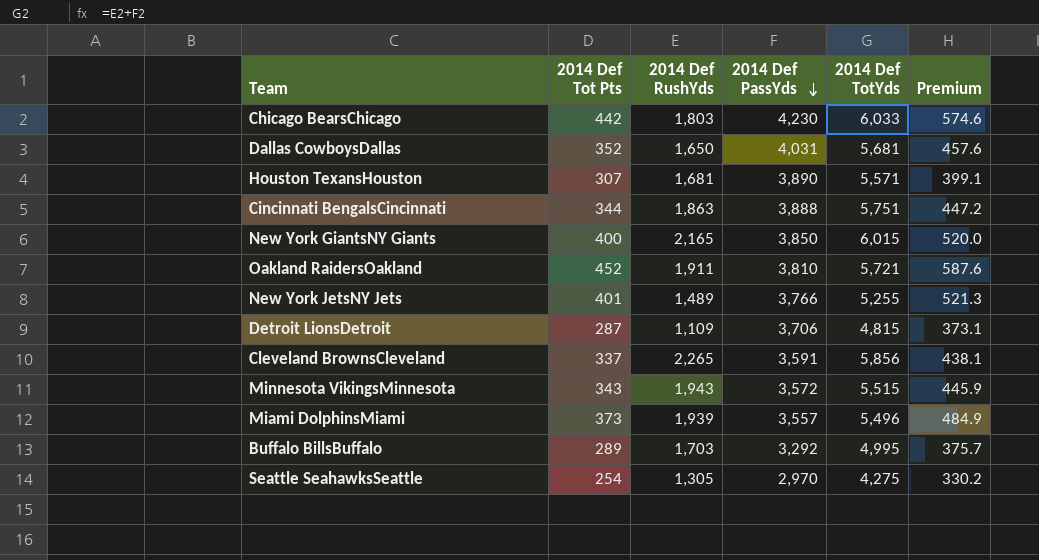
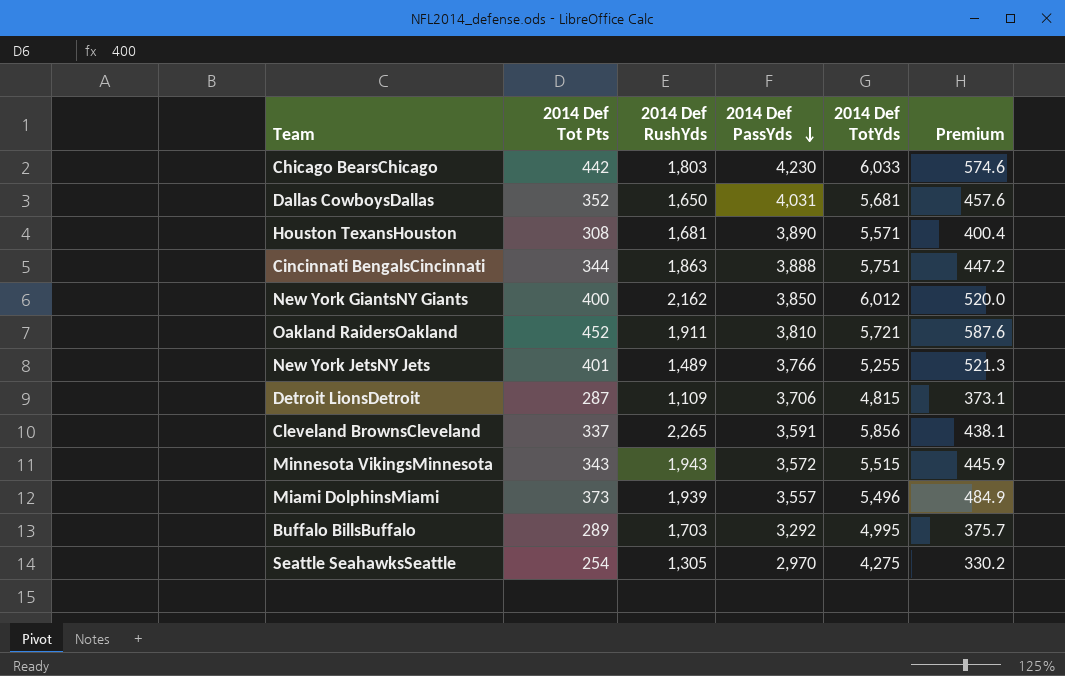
Houston TexansHouston | 2014 Def Tot Pts: 307 -> 308
Houston TexansHouston | Premium: 399.1 -> 400.4
New York GiantsNY Giants | 2014 Def RushYds: 2,165 -> 2,162
New York GiantsNY Giants | 2014 Def TotYds: 6,015 -> 6,012

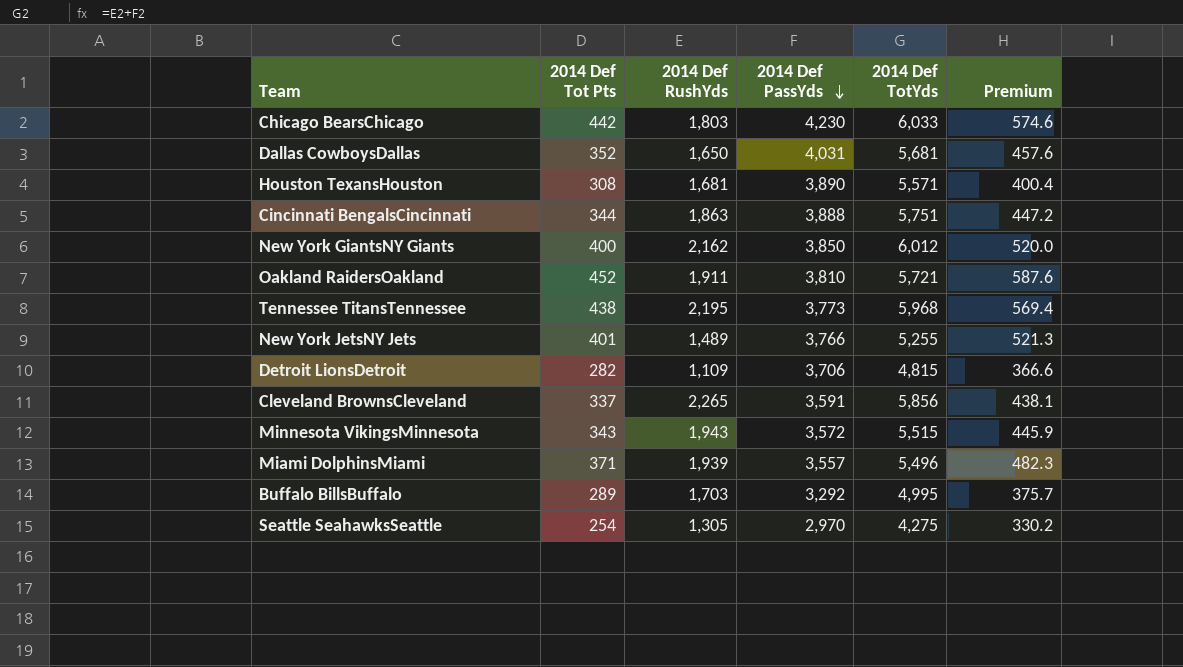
row Tennessee TitansTennessee: none -> 438 | 2,195 | 3,773 | 5,968 | 569.4
Detroit LionsDetroit | 2014 Def Tot Pts: 287 -> 282
Detroit LionsDetroit | Premium: 373.1 -> 366.6
Miami DolphinsMiami | 2014 Def Tot Pts: 373 -> 371
Miami DolphinsMiami | Premium: 484.9 -> 482.3

